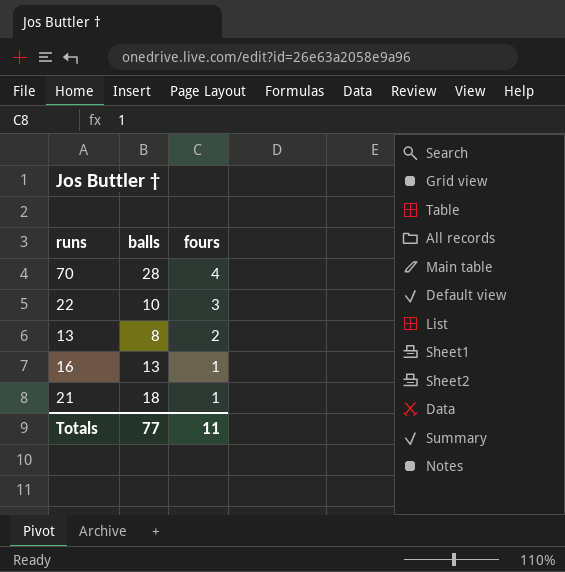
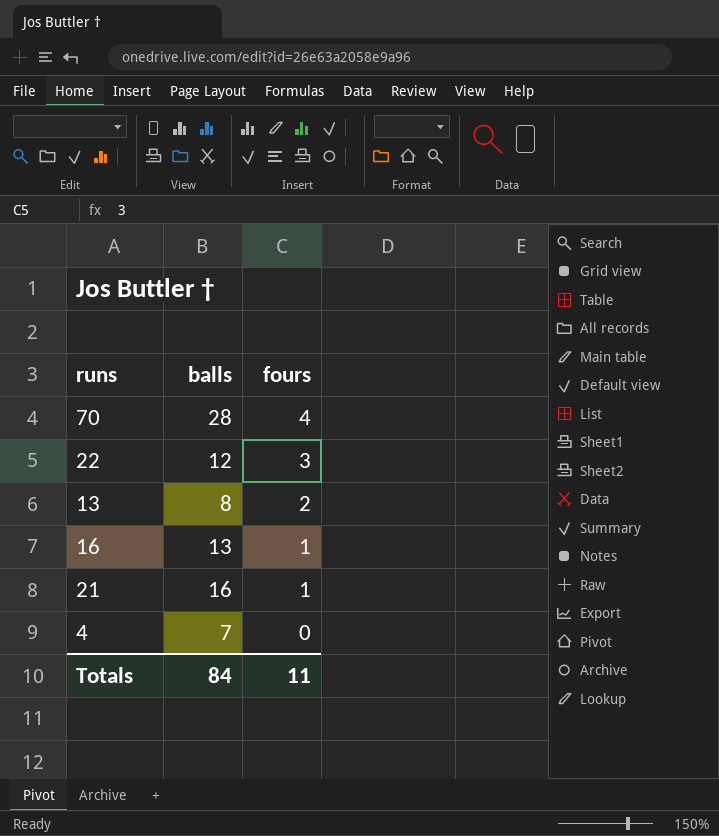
22 | balls: 10 -> 12
21 | balls: 18 -> 16
row 4: none -> 7 | 0
Totals | balls: 77 -> 84

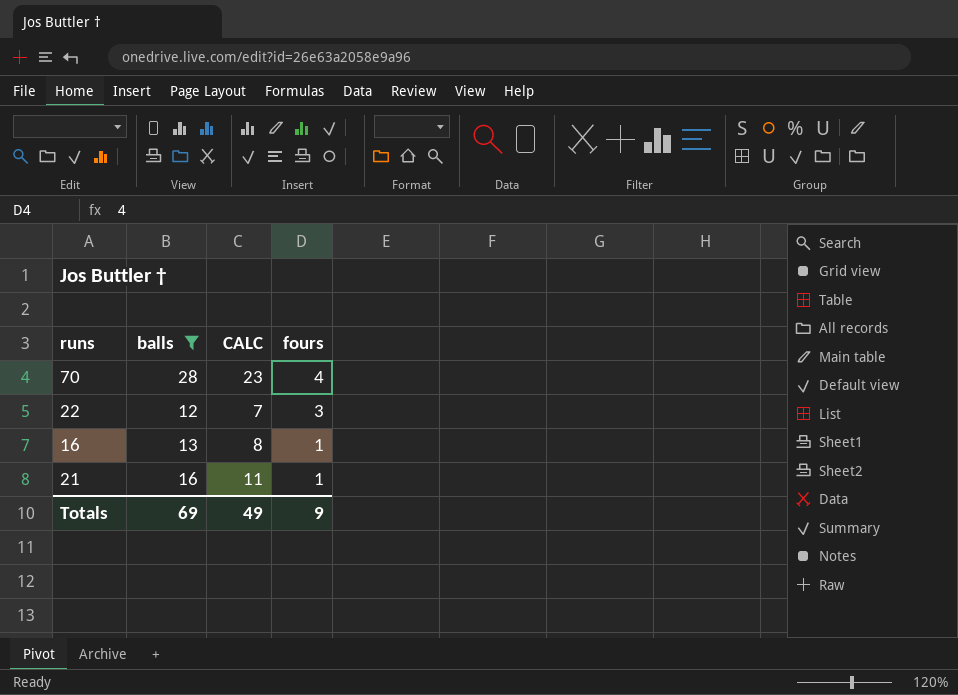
filter: none -> balls >= 12
column CALC | formula: none -> [balls] - 5
Totals | balls: 84 -> 69
Totals | fours: 11 -> 9

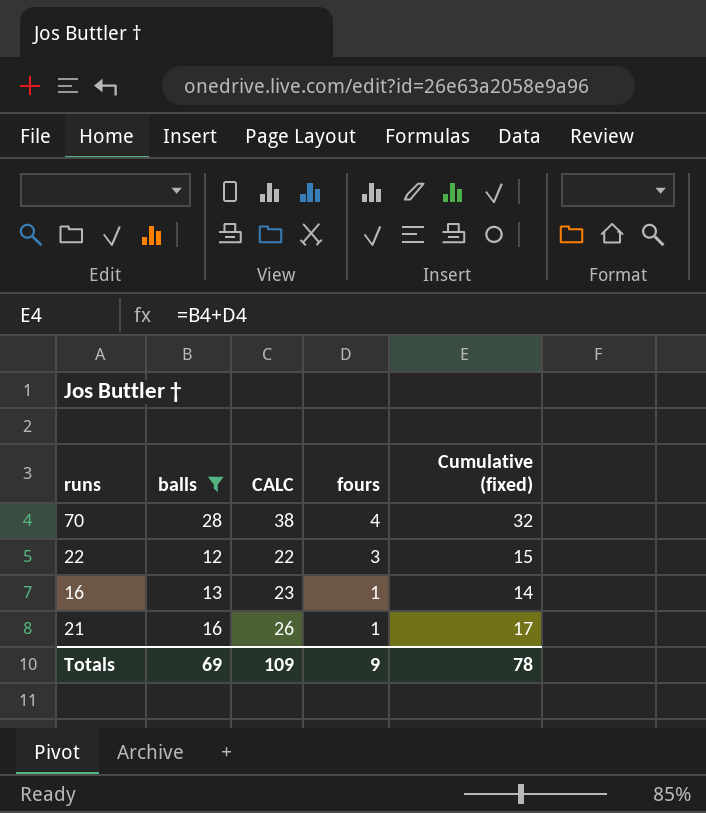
column CALC | formula: [balls] - 5 -> [balls] + 10
column Cumulative (fixed) | formula: none -> [balls] + [fours]
Totals | CALC: 49 -> 109

